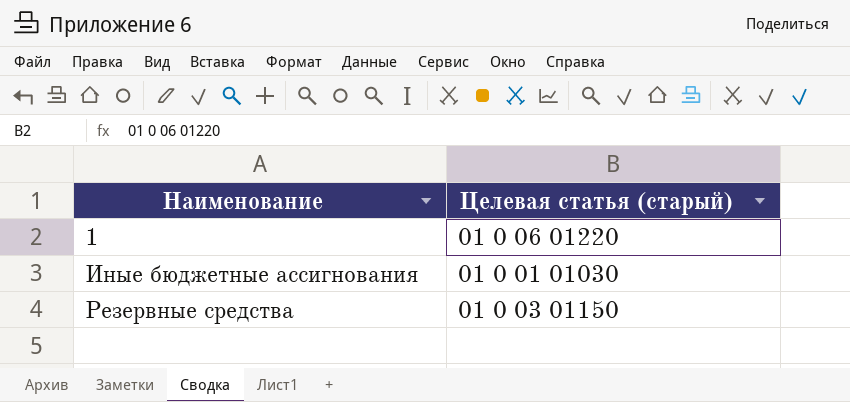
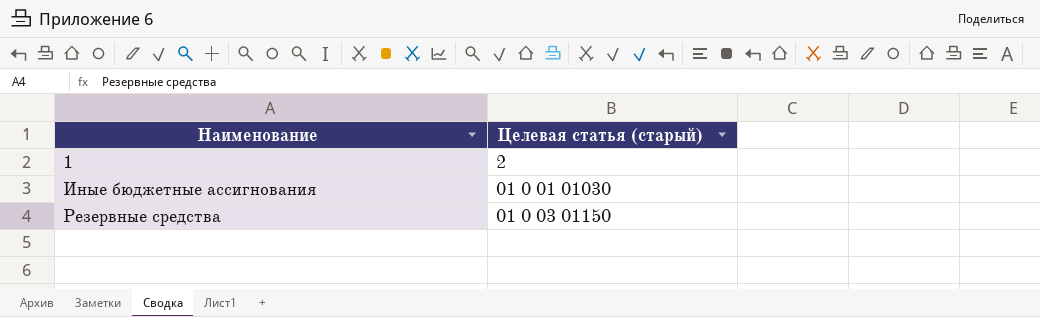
1 | Целевая статья (старый): 01 0 06 01220 -> 2

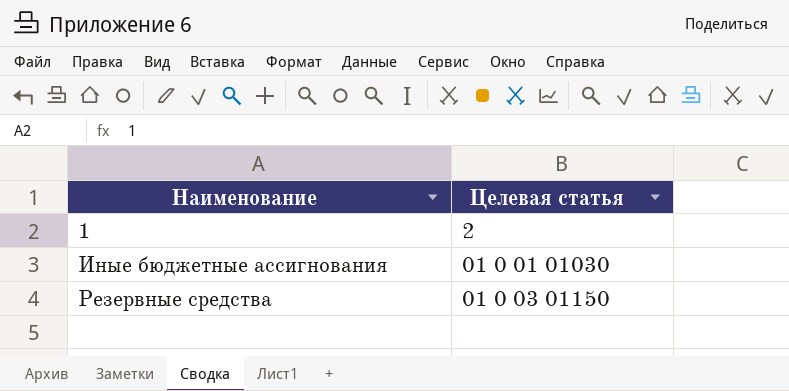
column name: Целевая статья (старый) -> Целевая статья

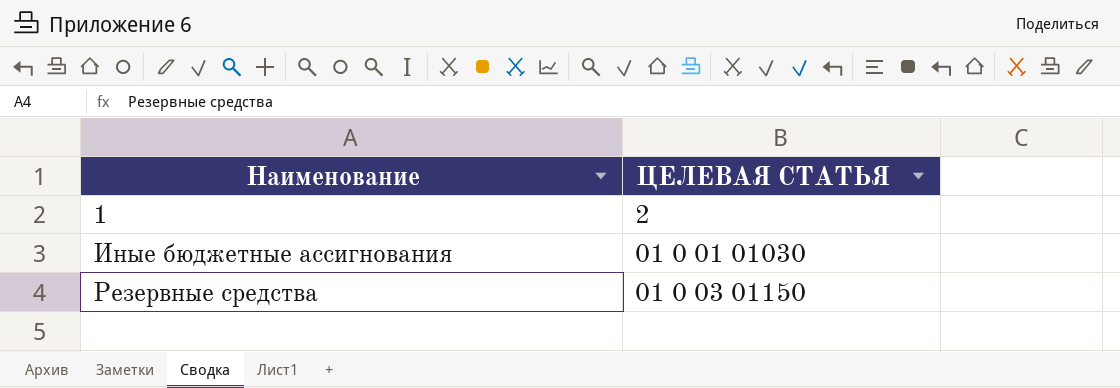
column name: Целевая статья -> ЦЕЛЕВАЯ СТАТЬЯ

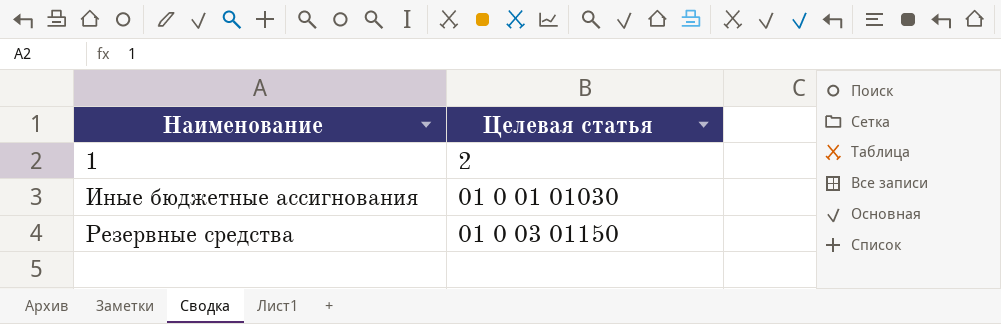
column name: ЦЕЛЕВАЯ СТАТЬЯ -> Целевая статья

